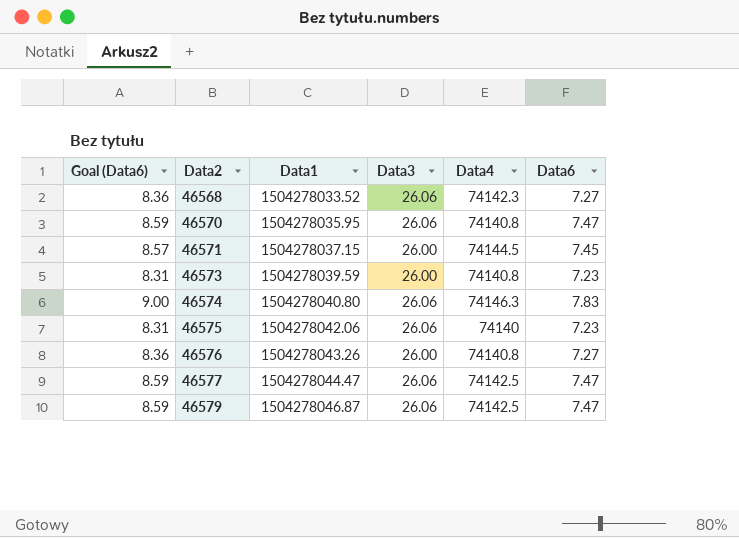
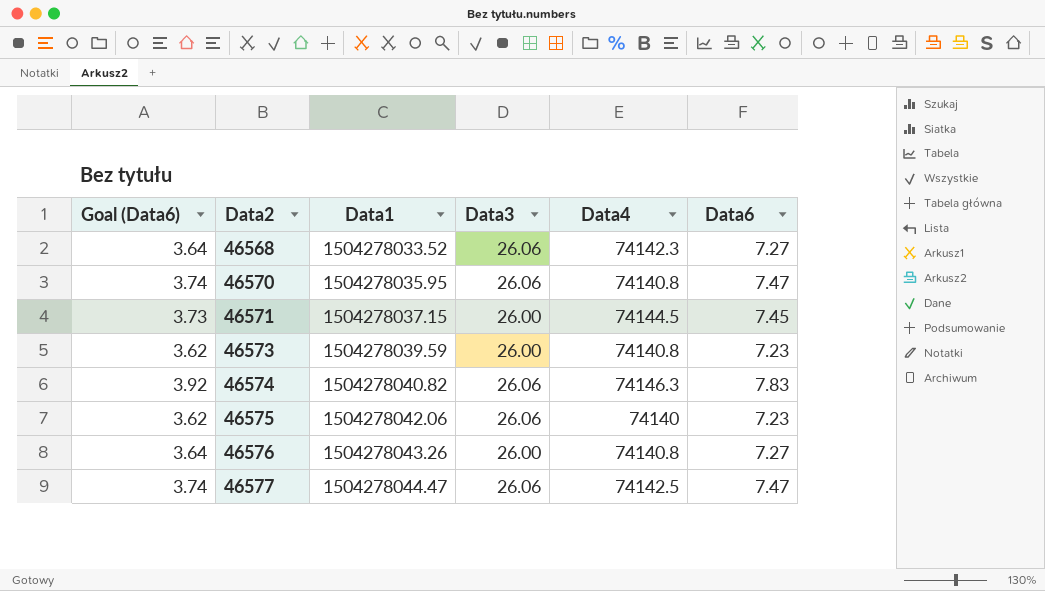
column Goal (Data6) | formula: [Data6] * 1.15 -> [Data6] * 0.5
row 46579: 8.59 | 1504278046.87 | 26.06 | 74142.5 | 7.47 -> none
46574 | Data1: 1504278040.80 -> 1504278040.82

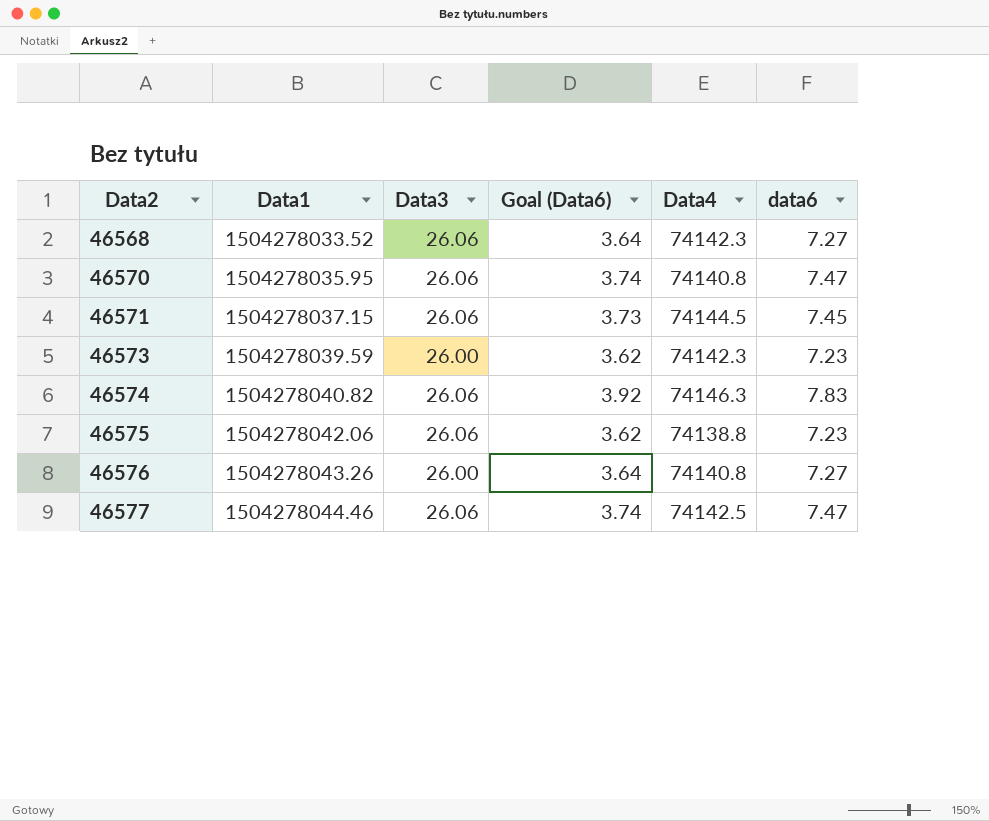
column Goal (Data6) | position: 1 -> 4
column name: Data6 -> data6
46571 | Data3: 26.00 -> 26.06
46573 | Data4: 74140.8 -> 74142.3
46575 | Data4: 74140 -> 74138.8
46577 | Data1: 1504278044.47 -> 1504278044.46

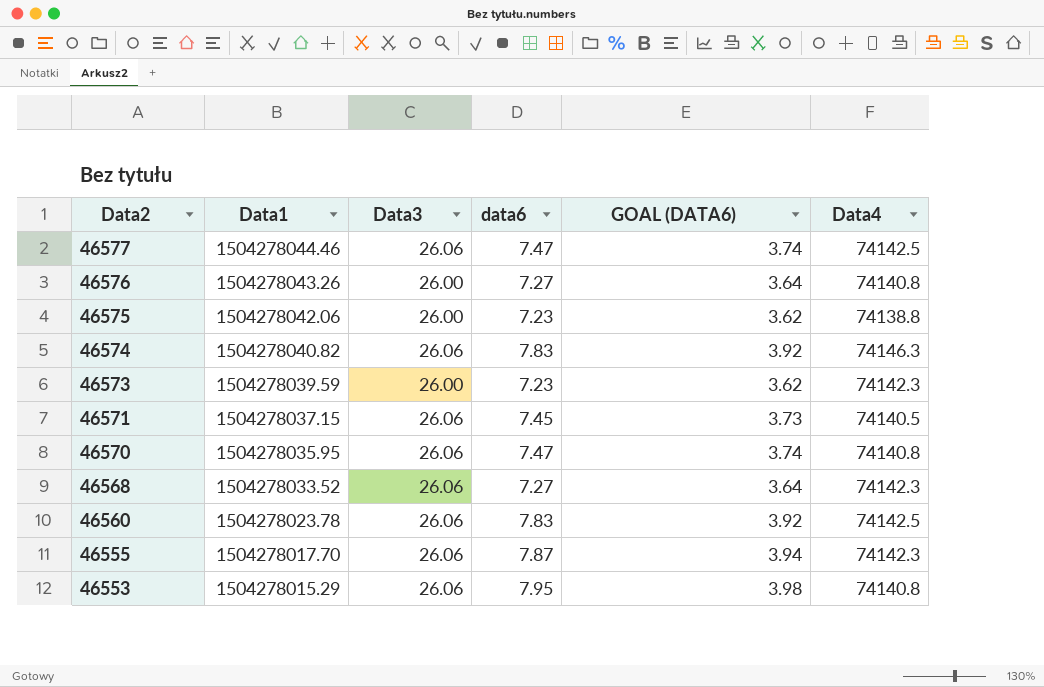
row order: Data2 ascending -> Data2 descending
column data6 | position: 6 -> 4
column name: Goal (Data6) -> GOAL (DATA6)
46575 | Data3: 26.06 -> 26.00
46571 | Data4: 74144.5 -> 74140.5
row 46560: none -> 1504278023.78 | 26.06 | 7.83 | 3.92 | 74142.5
row 46555: none -> 1504278017.70 | 26.06 | 7.87 | 3.94 | 74142.3
row 46553: none -> 1504278015.29 | 26.06 | 7.95 | 3.98 | 74140.8

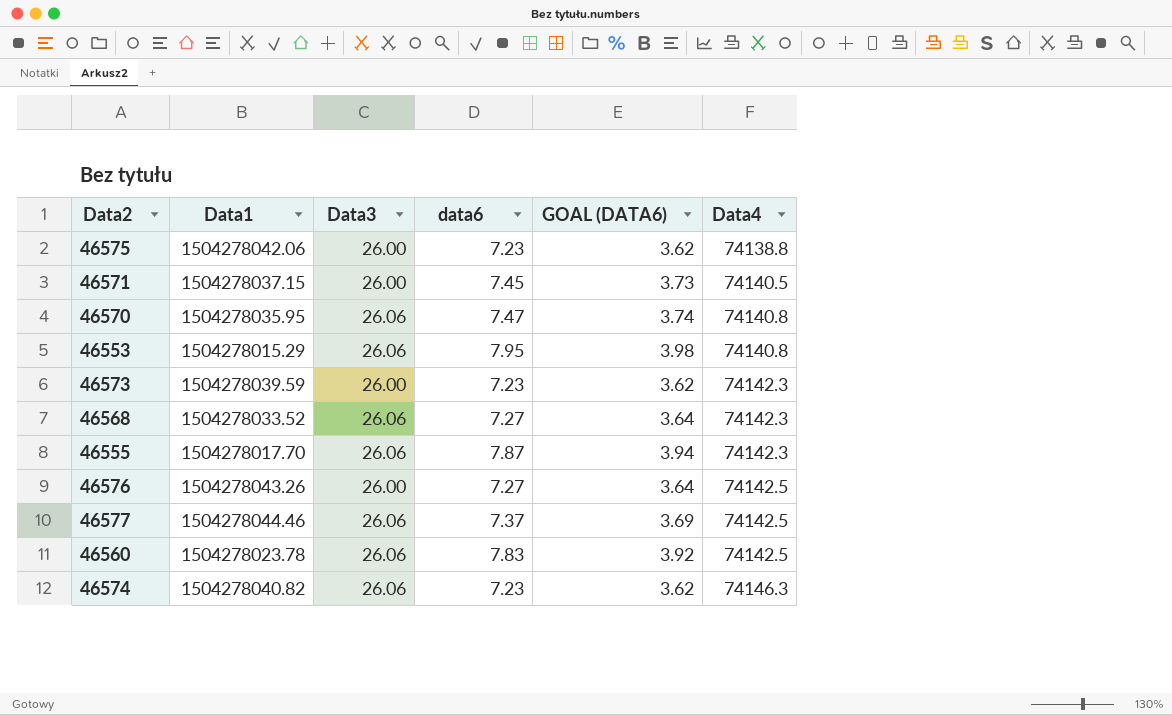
row order: Data2 descending -> Data4 ascending
46571 | Data3: 26.06 -> 26.00
46576 | Data4: 74140.8 -> 74142.5
46577 | data6: 7.47 -> 7.37
46577 | GOAL (DATA6): 3.74 -> 3.69
46574 | data6: 7.83 -> 7.23
46574 | GOAL (DATA6): 3.92 -> 3.62

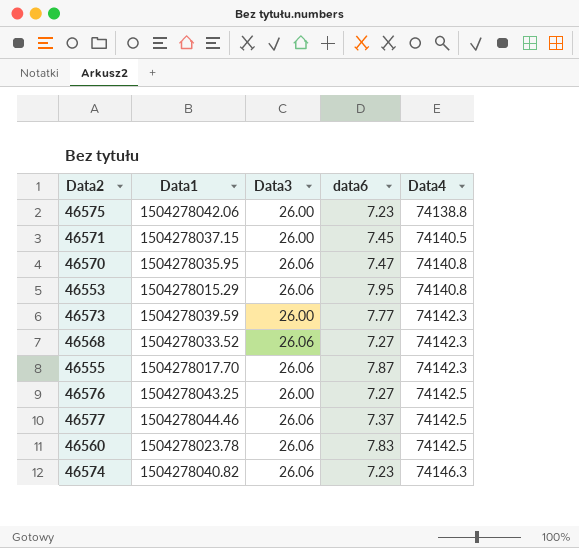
column GOAL (DATA6) | formula: [data6] * 0.5 -> none
46573 | data6: 7.23 -> 7.77
46576 | Data1: 1504278043.26 -> 1504278043.25

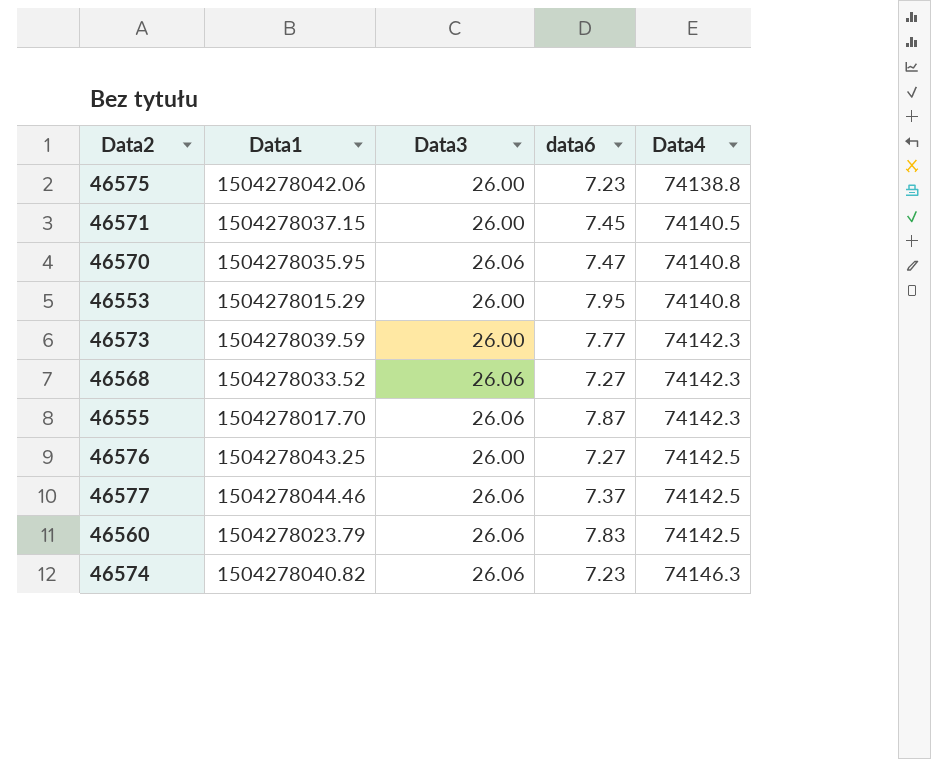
46553 | Data3: 26.06 -> 26.00
46560 | Data1: 1504278023.78 -> 1504278023.79

